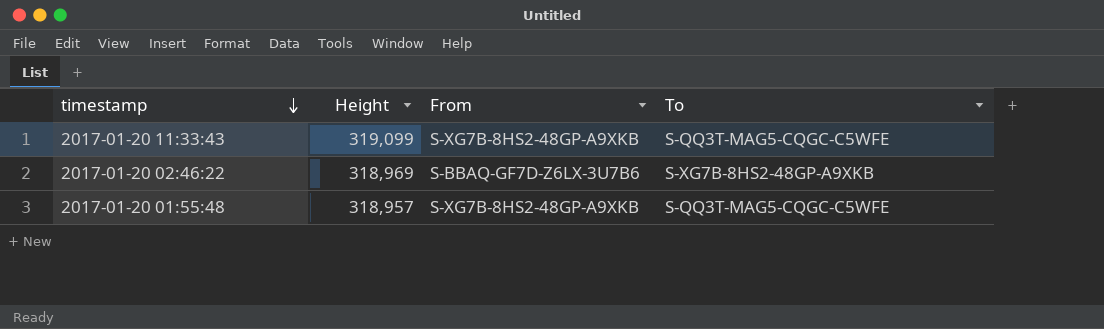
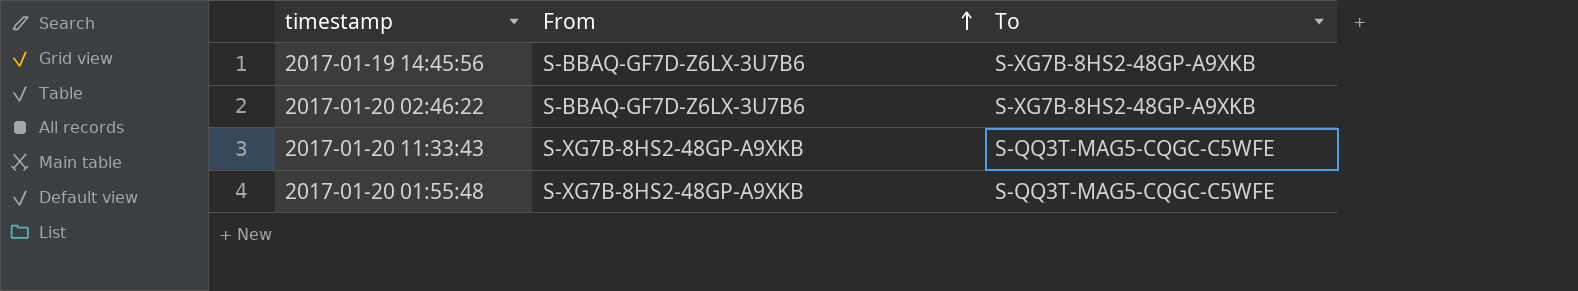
row order: timestamp descending -> From ascending
column Height | position: 2 -> none
row 2017-01-19 14:45:56: none -> S-BBAQ-GF7D-Z6LX-3U7B6 | S-XG7B-8HS2-48GP-A9XKB

